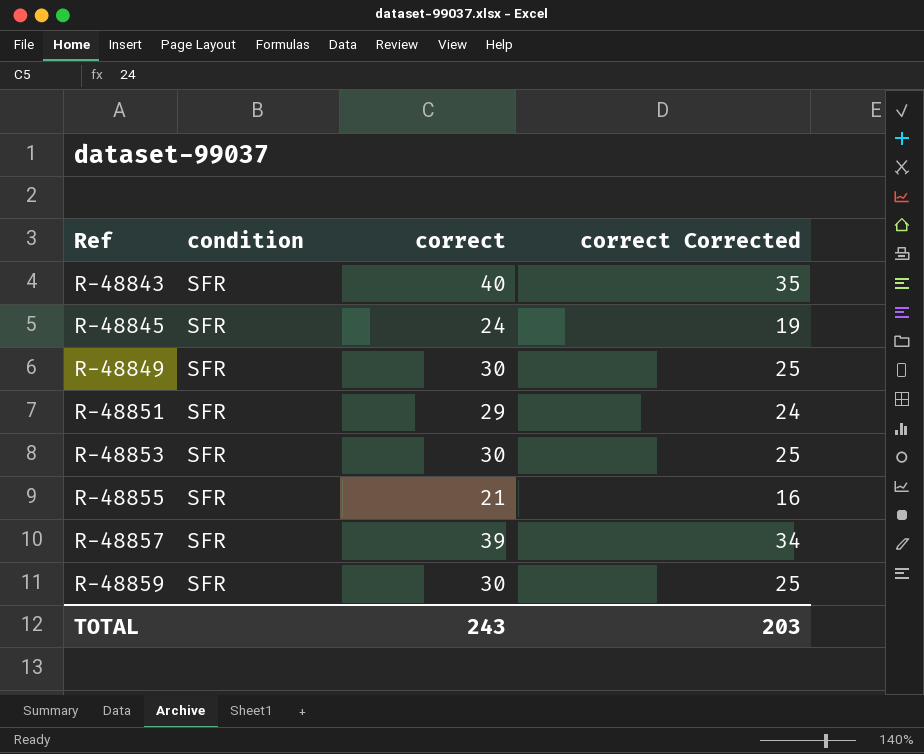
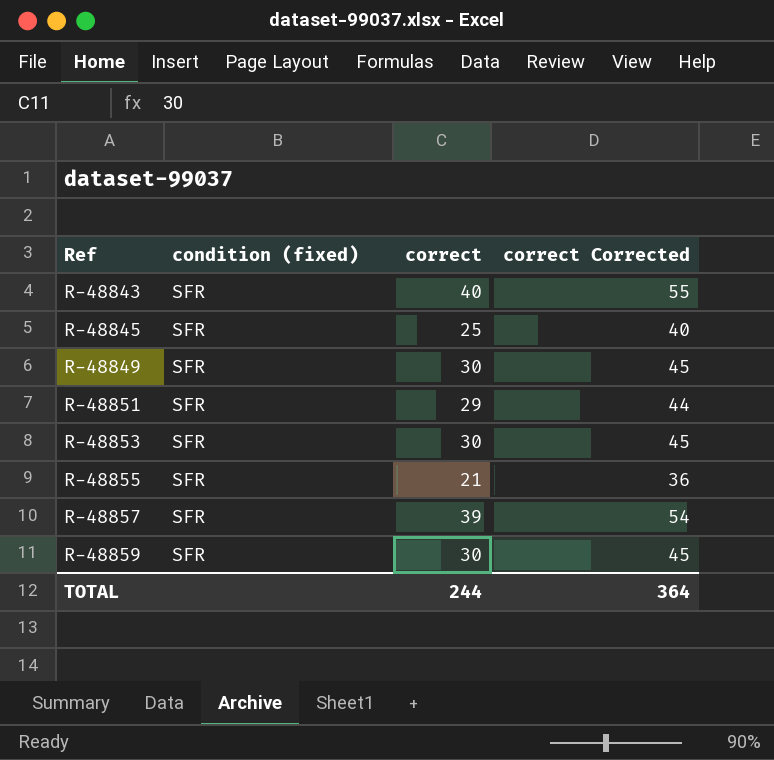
column name: condition -> condition (fixed)
column correct Corrected | formula: [correct] - 5 -> [correct] + 15
R-48845 | correct: 24 -> 25
TOTAL | correct: 243 -> 244
TOTAL | correct Corrected: 203 -> 364

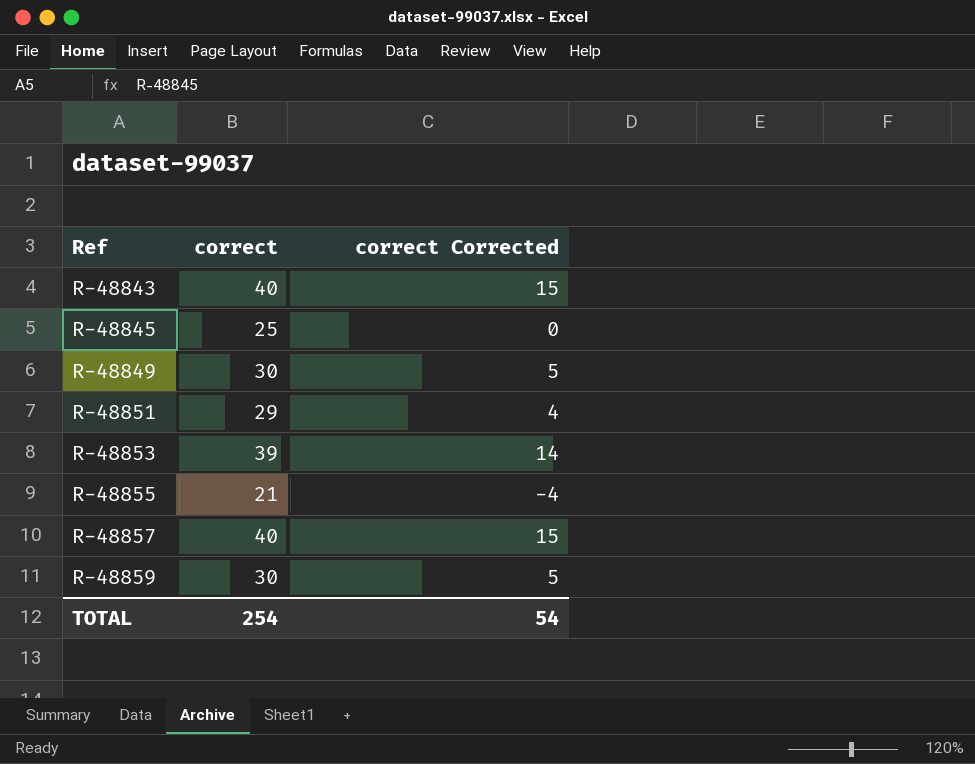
column condition (fixed) | position: 2 -> none
column correct Corrected | formula: [correct] + 15 -> [correct] - 25
R-48853 | correct: 30 -> 39
R-48857 | correct: 39 -> 40
TOTAL | correct: 244 -> 254
TOTAL | correct Corrected: 364 -> 54

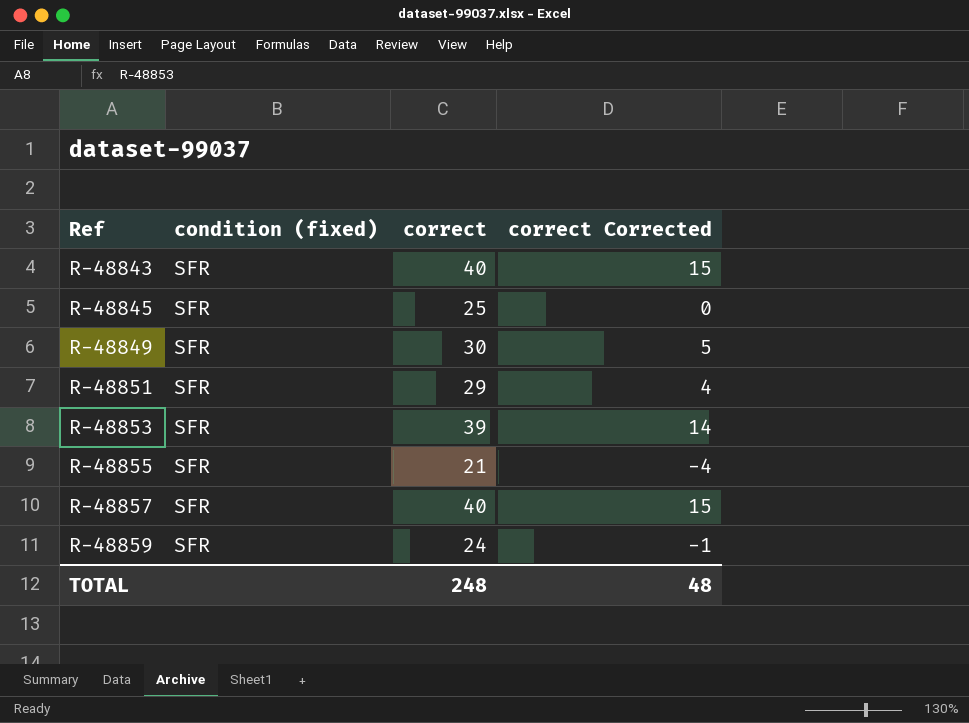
column condition (fixed) | position: none -> 2
R-48859 | correct: 30 -> 24
R-48859 | correct Corrected: 5 -> -1
TOTAL | correct: 254 -> 248
TOTAL | correct Corrected: 54 -> 48

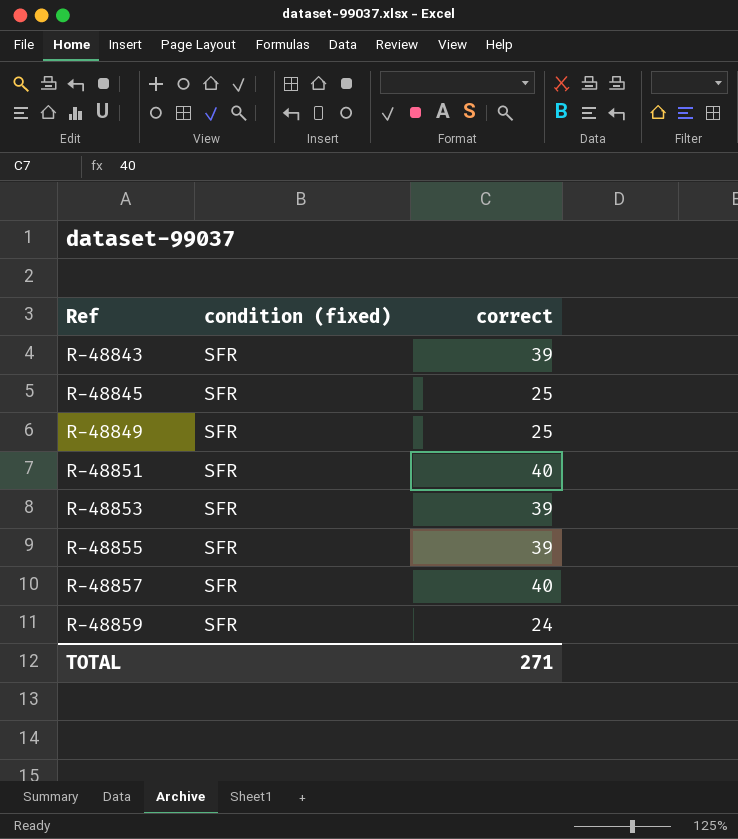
column correct Corrected | formula: [correct] - 25 -> none
R-48843 | correct: 40 -> 39
R-48849 | correct: 30 -> 25
R-48851 | correct: 29 -> 40
R-48855 | correct: 21 -> 39
TOTAL | correct: 248 -> 271

